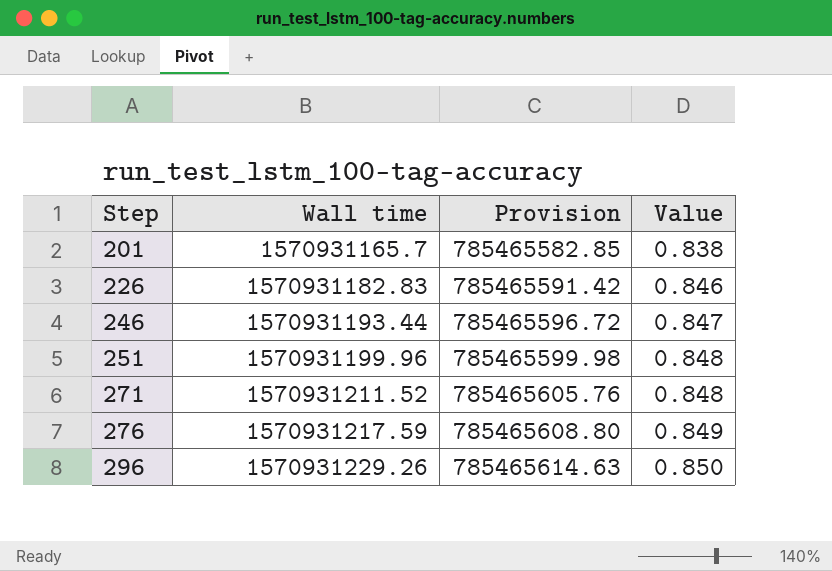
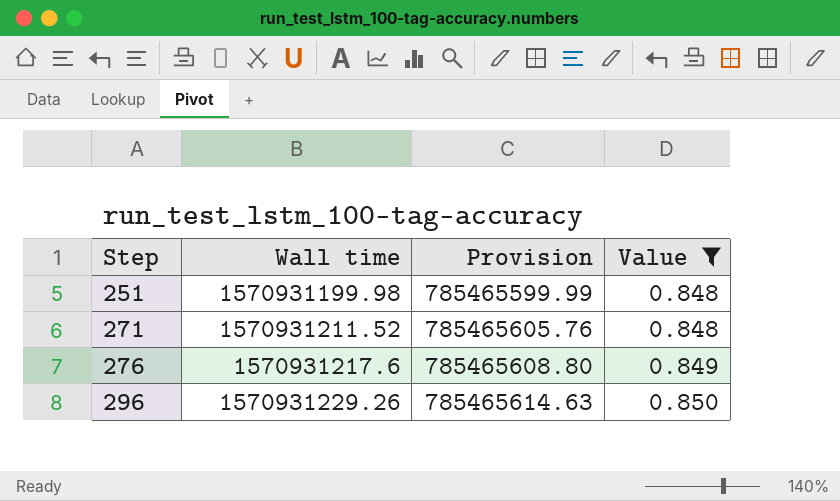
filter: none -> Value >= 0.848
251 | Wall time: 1570931199.96 -> 1570931199.98
251 | Provision: 785465599.98 -> 785465599.99
276 | Wall time: 1570931217.59 -> 1570931217.6

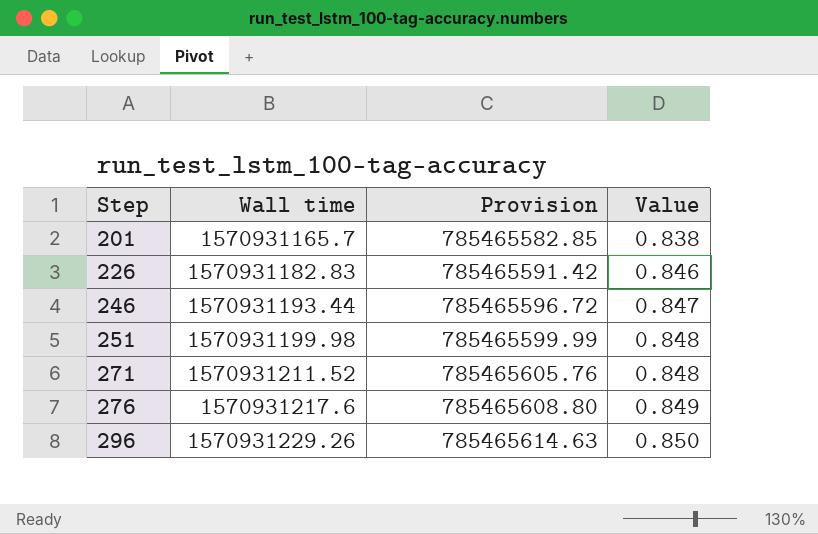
filter: Value >= 0.848 -> none

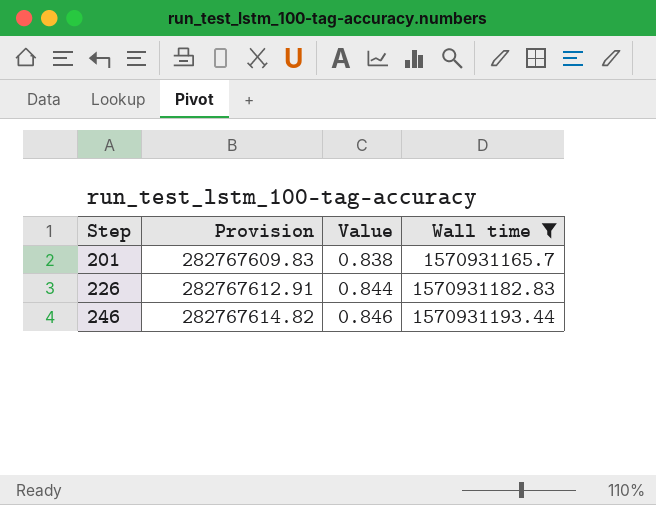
filter: none -> Wall time <= 1570931193.44
column Provision | formula: [Wall time] * 0.5 -> [Wall time] * 0.18
column Wall time | position: 2 -> 4
226 | Value: 0.846 -> 0.844
246 | Value: 0.847 -> 0.846

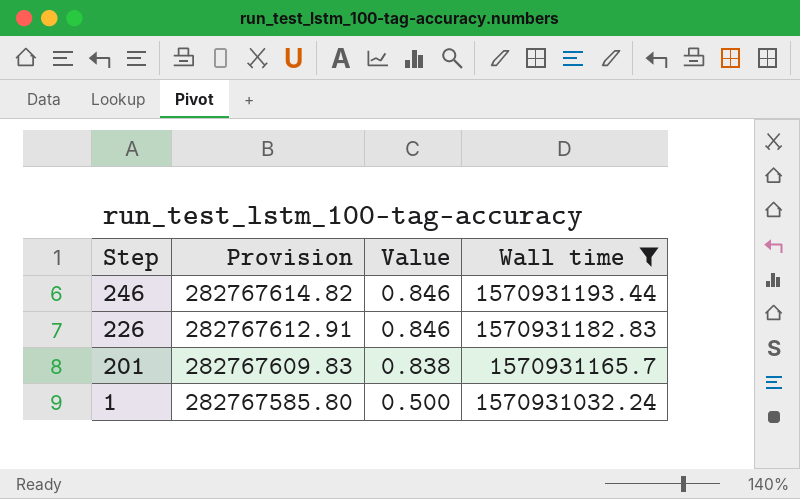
row order: Step ascending -> Step descending
226 | Value: 0.844 -> 0.846
row 1: none -> 282767585.80 | 0.500 | 1570931032.24

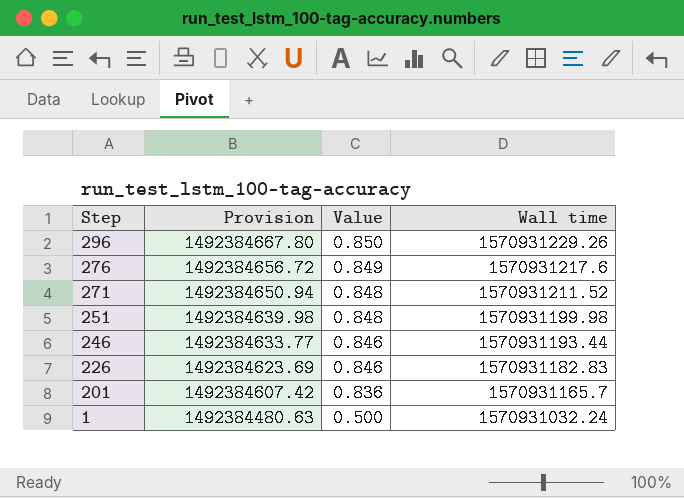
filter: Wall time <= 1570931193.44 -> none
column Provision | formula: [Wall time] * 0.18 -> [Wall time] * 0.95
201 | Value: 0.838 -> 0.836

